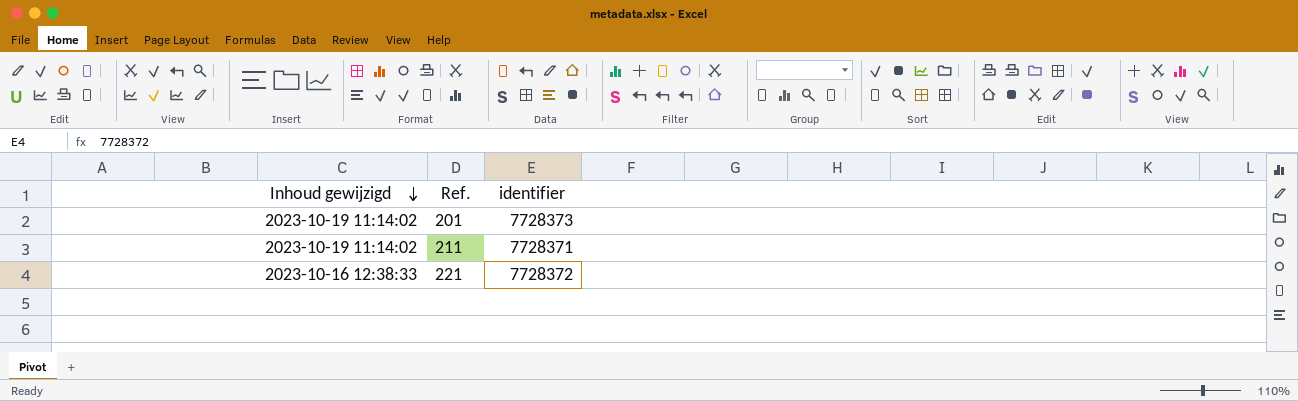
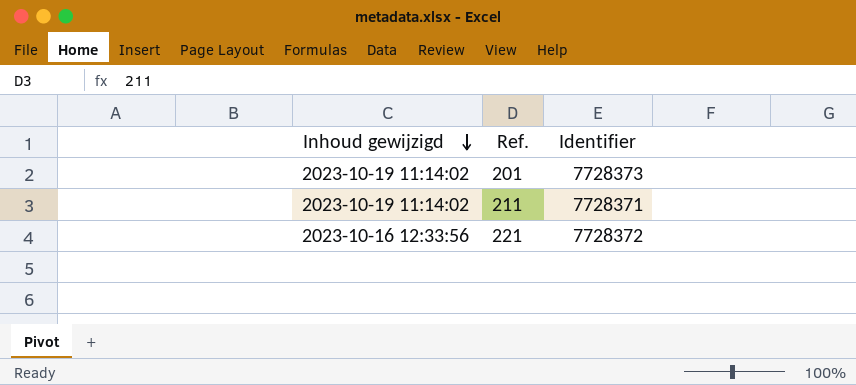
column name: identifier -> Identifier
221 | Inhoud gewijzigd: 2023-10-16 12:38:33 -> 2023-10-16 12:33:56

